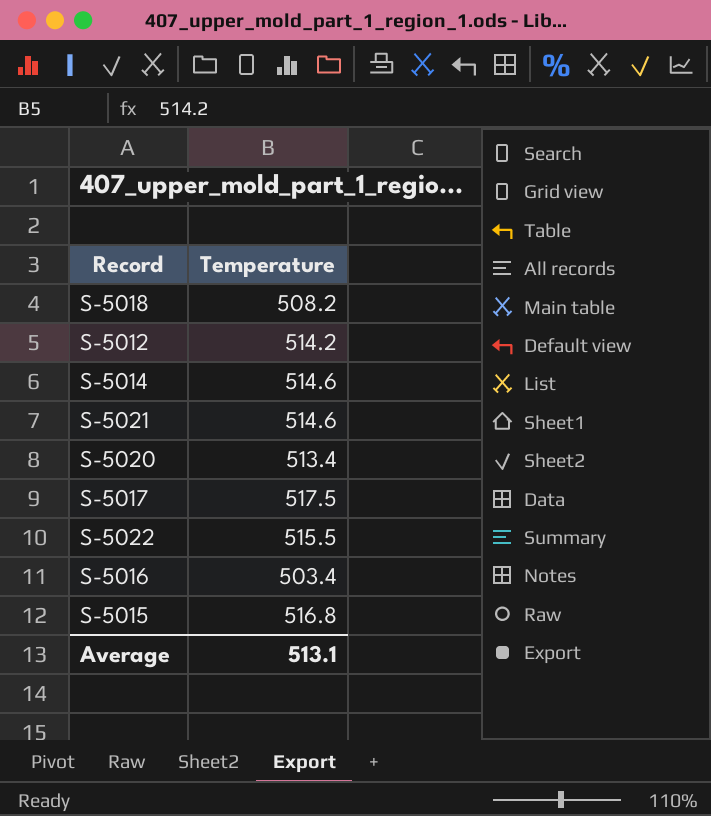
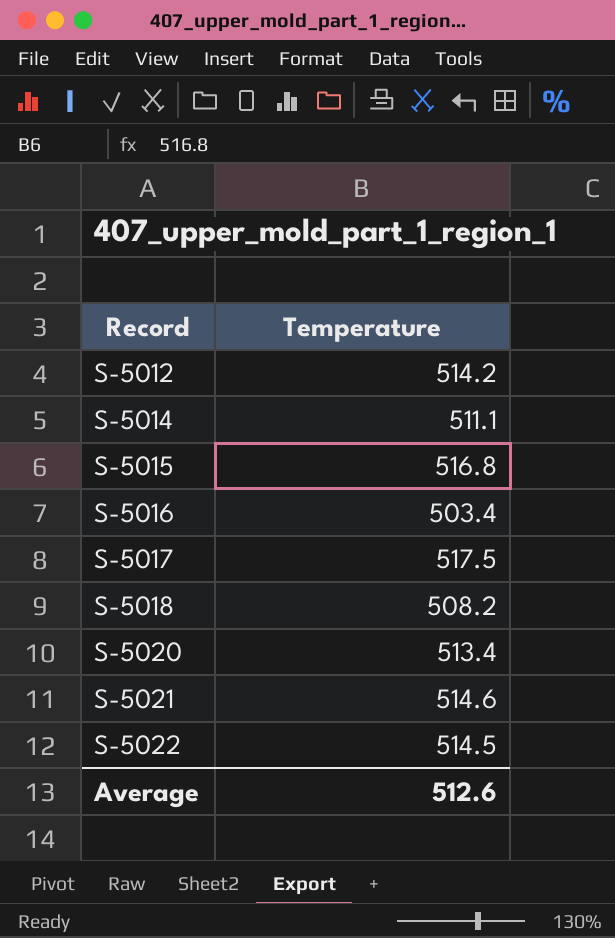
row order: none -> Record ascending
S-5014 | Temperature: 514.6 -> 511.1
S-5022 | Temperature: 515.5 -> 514.5
Average | Temperature: 513.1 -> 512.6

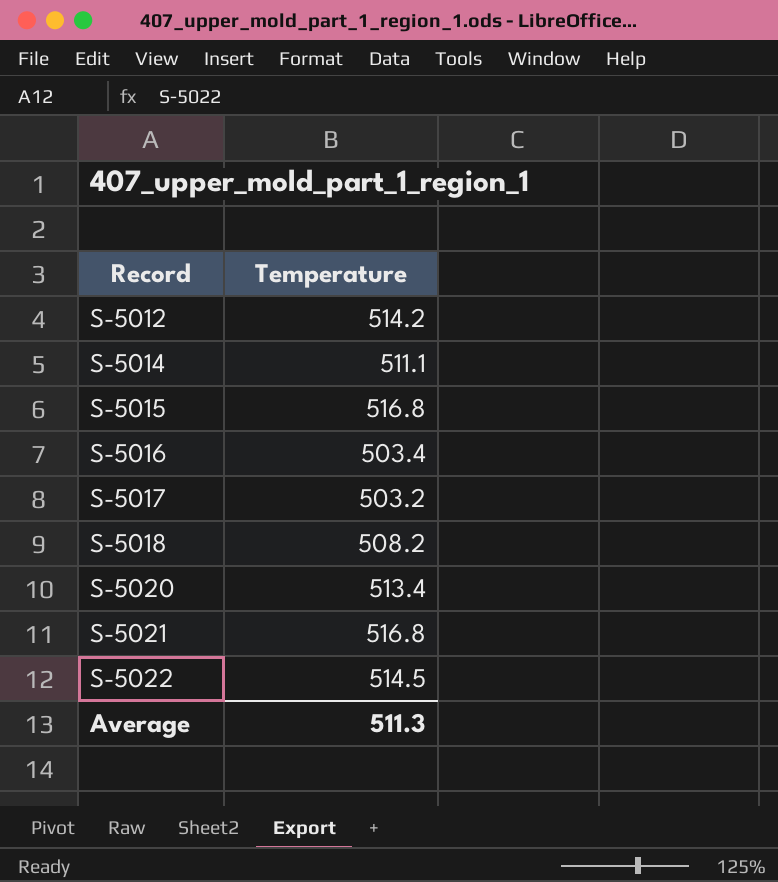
S-5017 | Temperature: 517.5 -> 503.2
S-5021 | Temperature: 514.6 -> 516.8
Average | Temperature: 512.6 -> 511.3

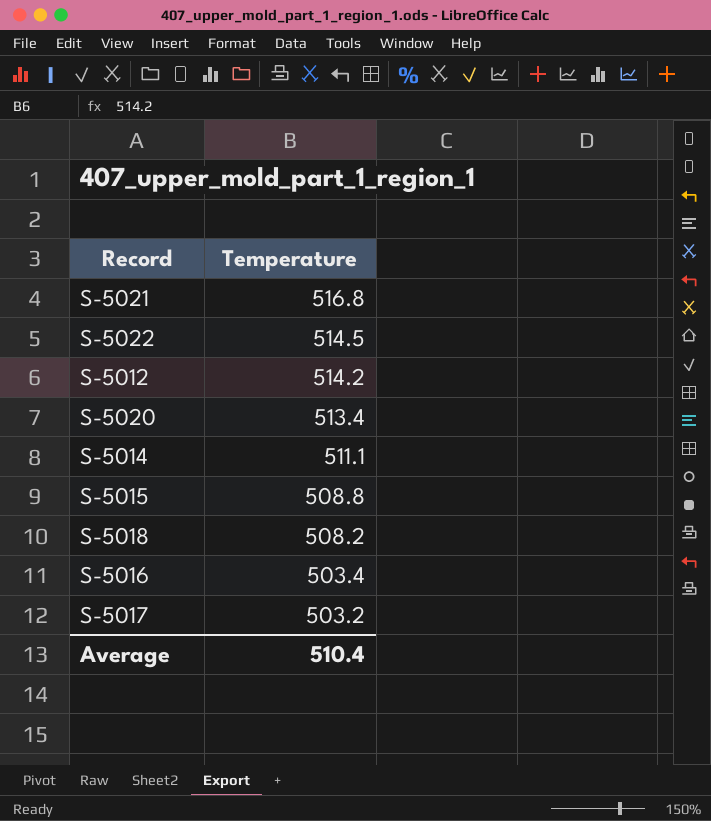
row order: Record ascending -> Temperature descending
S-5015 | Temperature: 516.8 -> 508.8
Average | Temperature: 511.3 -> 510.4

